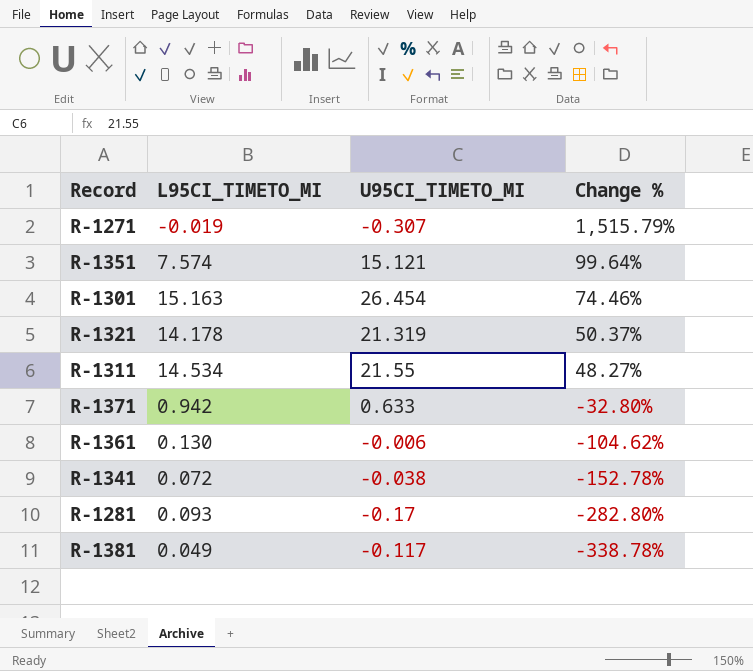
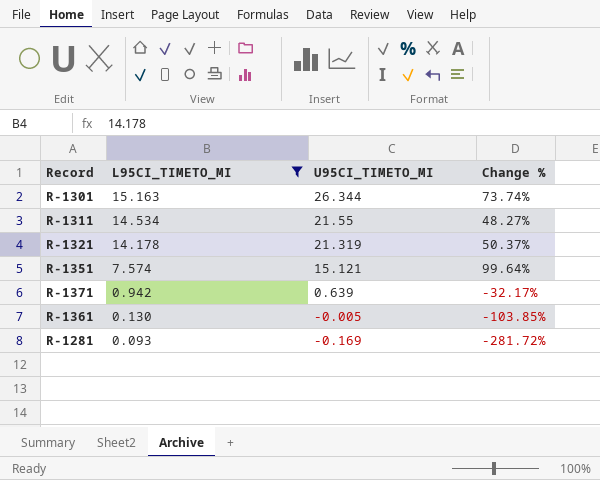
filter: none -> L95CI_TIMETO_MI >= 0.093
row order: Change % descending -> L95CI_TIMETO_MI descending
R-1301 | U95CI_TIMETO_MI: 26.454 -> 26.344
R-1301 | Change %: 74.46% -> 73.74%
R-1371 | U95CI_TIMETO_MI: 0.633 -> 0.639
R-1371 | Change %: -32.80% -> -32.17%
R-1361 | U95CI_TIMETO_MI: -0.006 -> -0.005
R-1361 | Change %: -104.62% -> -103.85%
R-1281 | U95CI_TIMETO_MI: -0.17 -> -0.169
R-1281 | Change %: -282.80% -> -281.72%

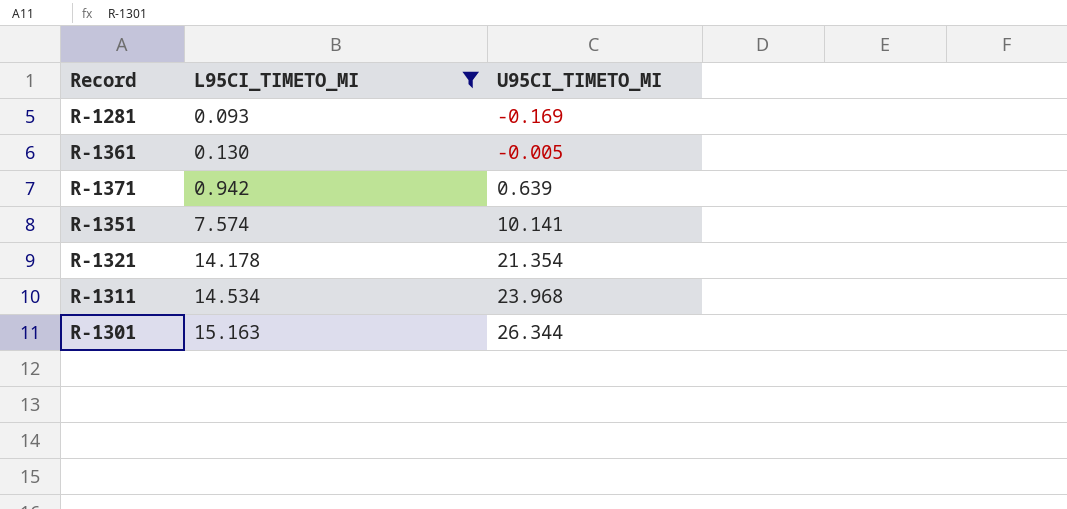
row order: L95CI_TIMETO_MI descending -> L95CI_TIMETO_MI ascending
column Change % | formula: ([U95CI_TIMETO_MI] - [L95CI_TIMETO_MI]) / [L95CI_TIMETO_MI] -> none
R-1351 | U95CI_TIMETO_MI: 15.121 -> 10.141
R-1321 | U95CI_TIMETO_MI: 21.319 -> 21.354
R-1311 | U95CI_TIMETO_MI: 21.55 -> 23.968

